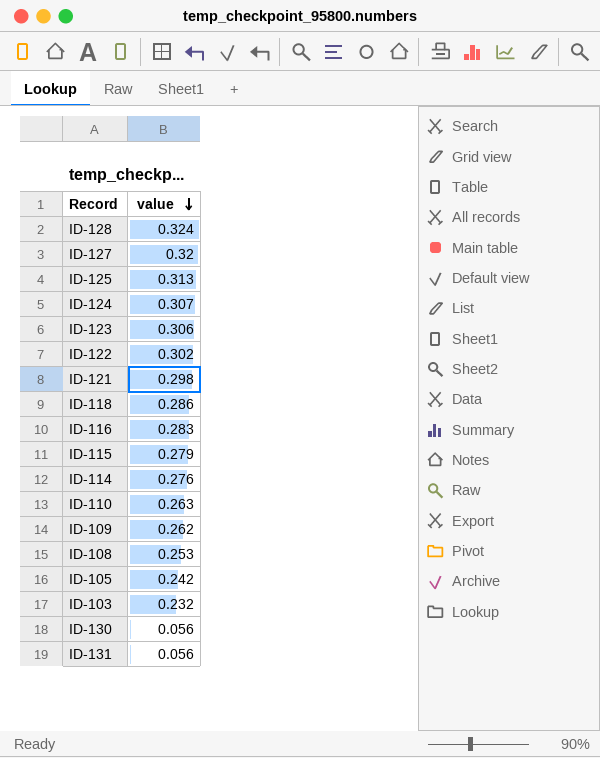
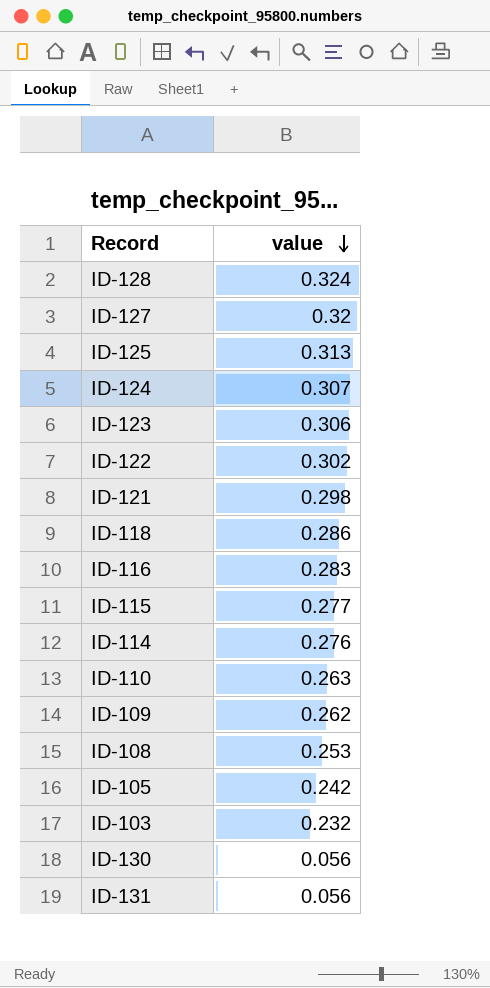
ID-115 | value: 0.279 -> 0.277

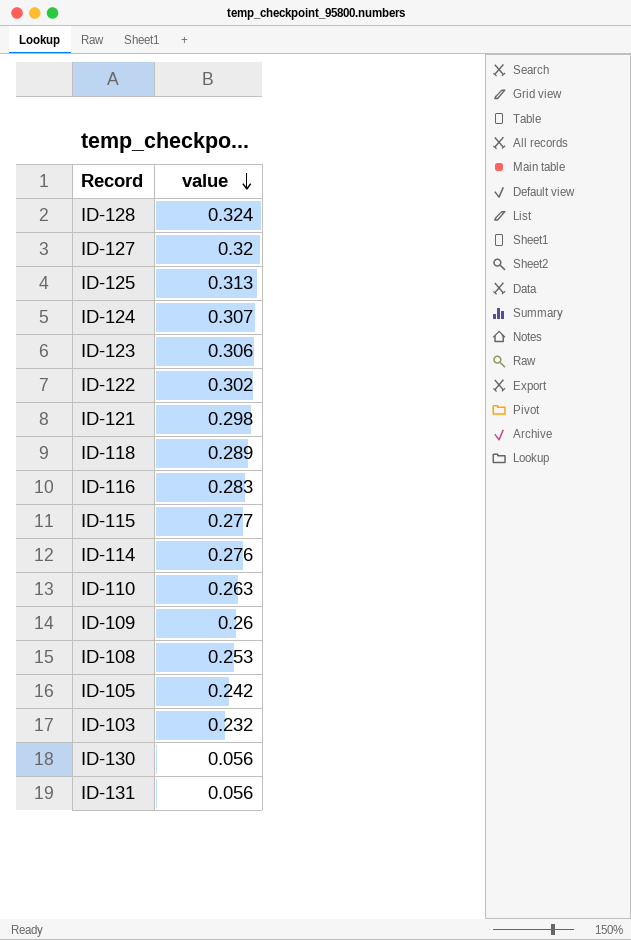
ID-118 | value: 0.286 -> 0.289
ID-109 | value: 0.262 -> 0.26

